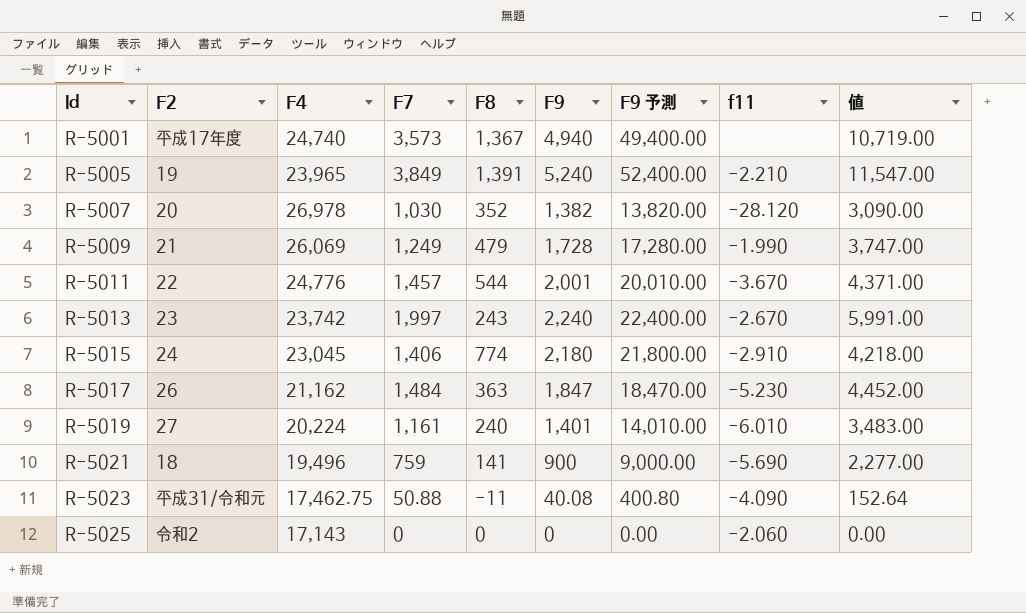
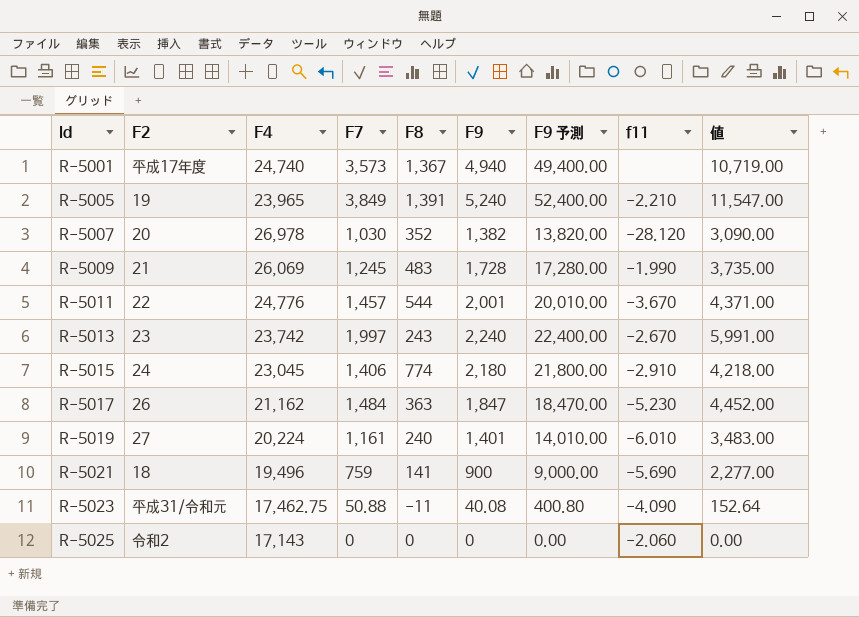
R-5009 | F7: 1,249 -> 1,245
R-5009 | F8: 479 -> 483
R-5009 | 値: 3,747.00 -> 3,735.00

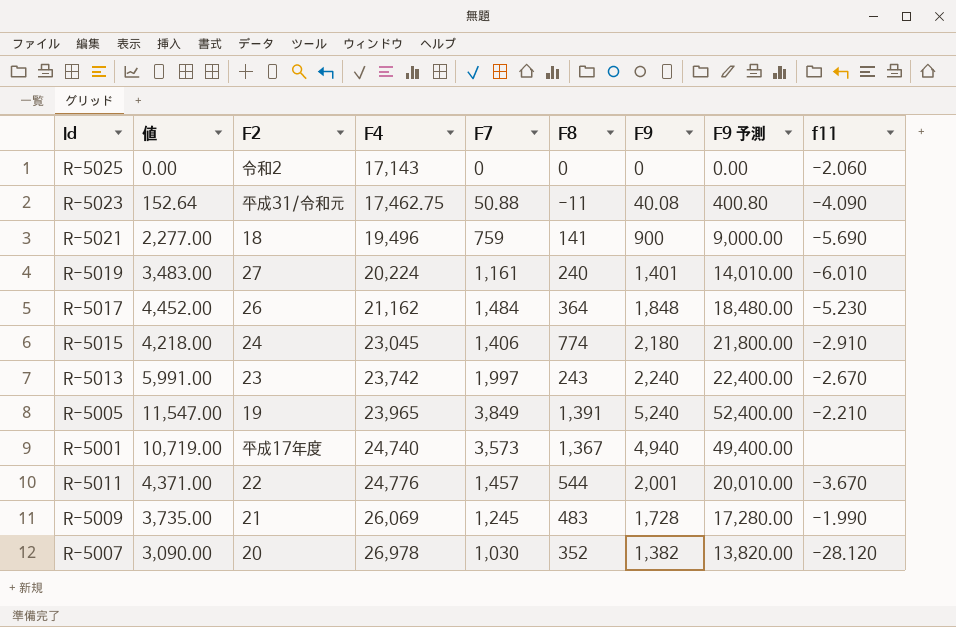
row order: Id ascending -> F4 ascending
column 値 | position: 9 -> 2
R-5017 | F8: 363 -> 364
R-5017 | F9: 1,847 -> 1,848
R-5017 | F9 予測: 18,470.00 -> 18,480.00

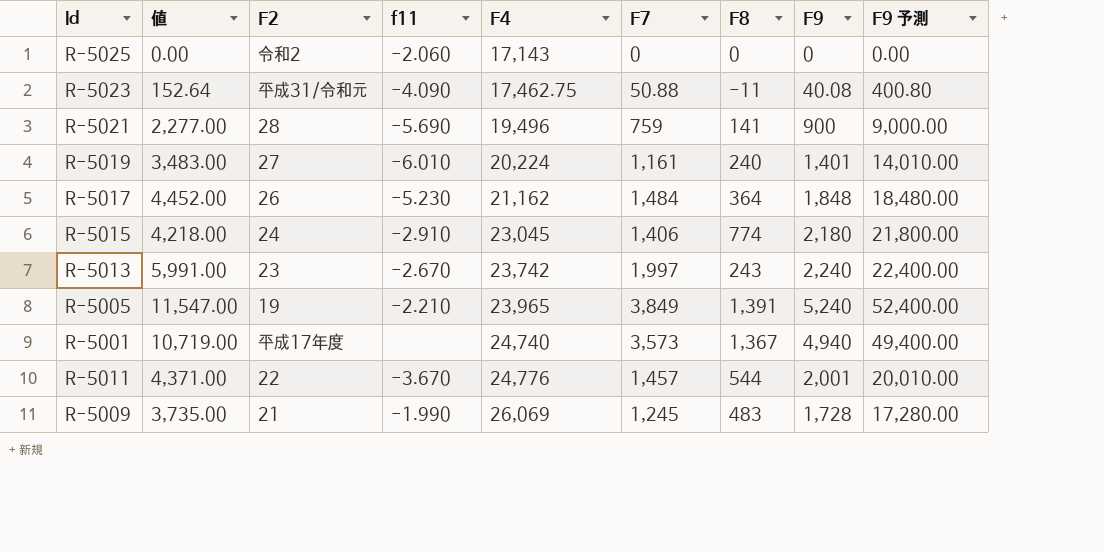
column f11 | position: 9 -> 4
row R-5007: 3,090.00 | 20 | 26,978 | 1,030 | 352 | 1,382 | 13,820.00 | -28.120 -> none
R-5021 | F2: 18 -> 28

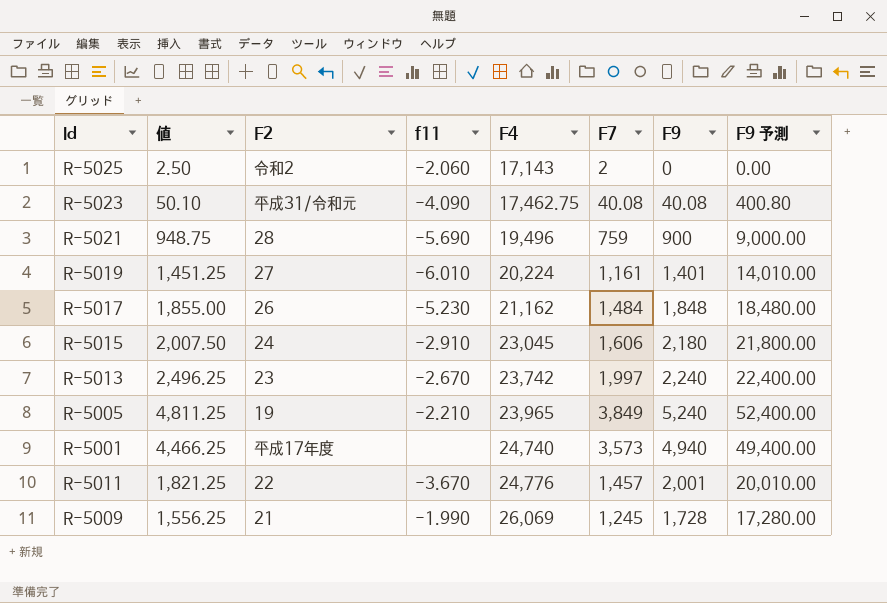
column F8 | formula: [F9] - [F7] -> none
column 値 | formula: [F7] * 3 -> [F7] * 1.25
R-5025 | F7: 0 -> 2
R-5023 | F7: 50.88 -> 40.08
R-5015 | F7: 1,406 -> 1,606

